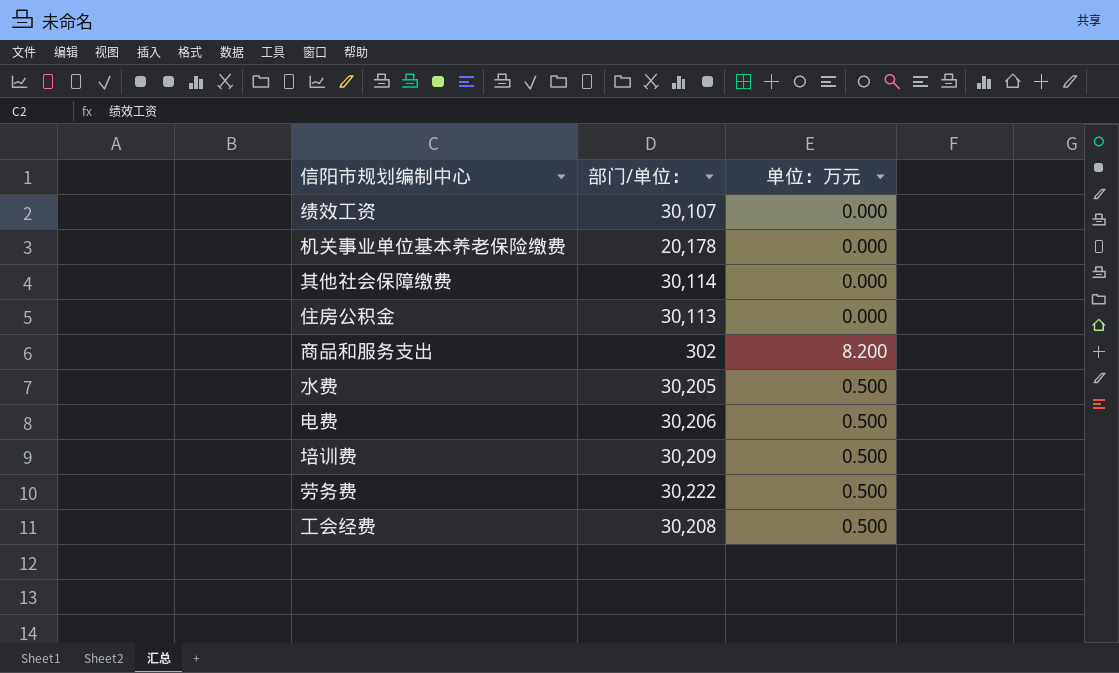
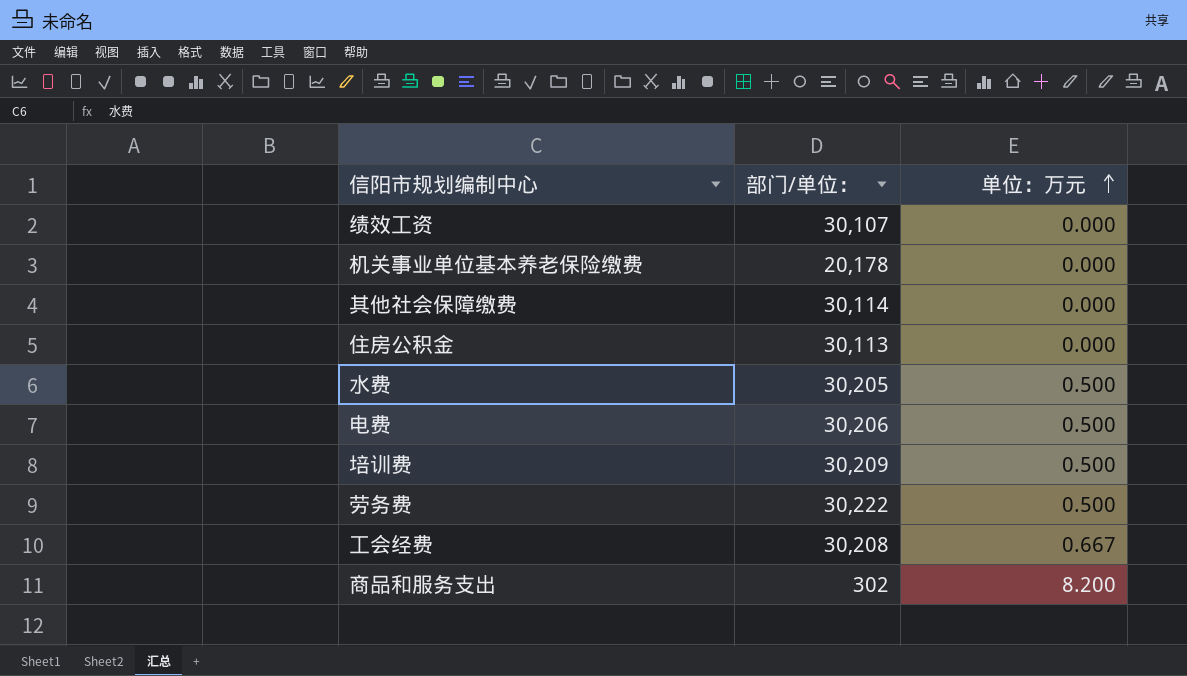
row order: none -> 单位：万元 ascending
工会经费 | 单位：万元: 0.500 -> 0.667

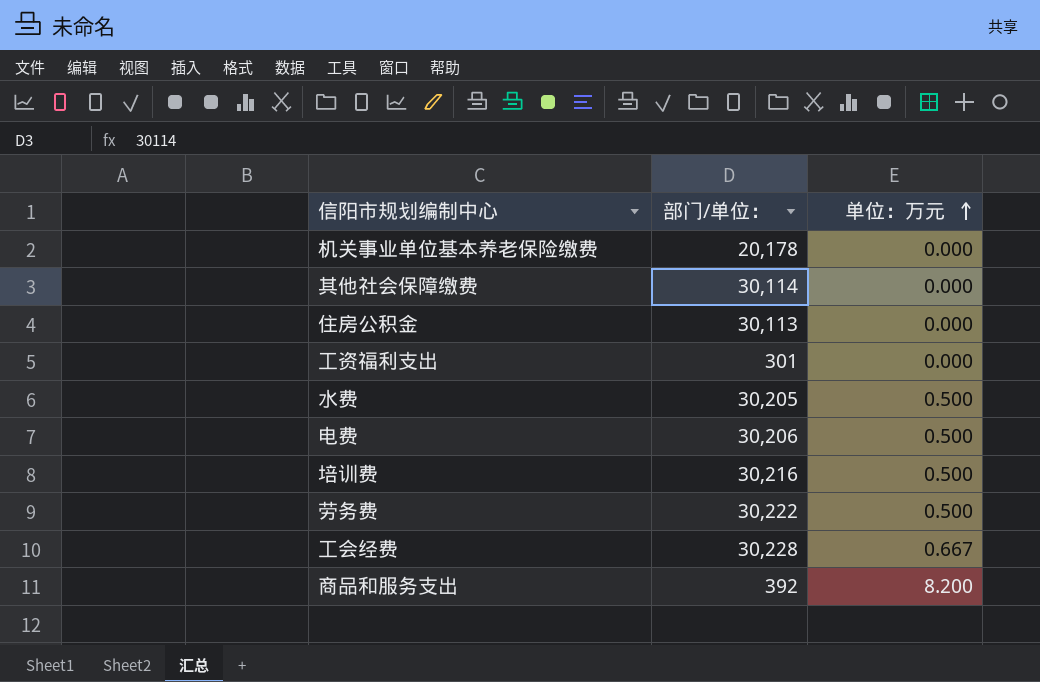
row 绩效工资: 30,107 | 0.000 -> none
row 工资福利支出: none -> 301 | 0.000
培训费 | 部门/单位：: 30,209 -> 30,216
工会经费 | 部门/单位：: 30,208 -> 30,228
商品和服务支出 | 部门/单位：: 302 -> 392

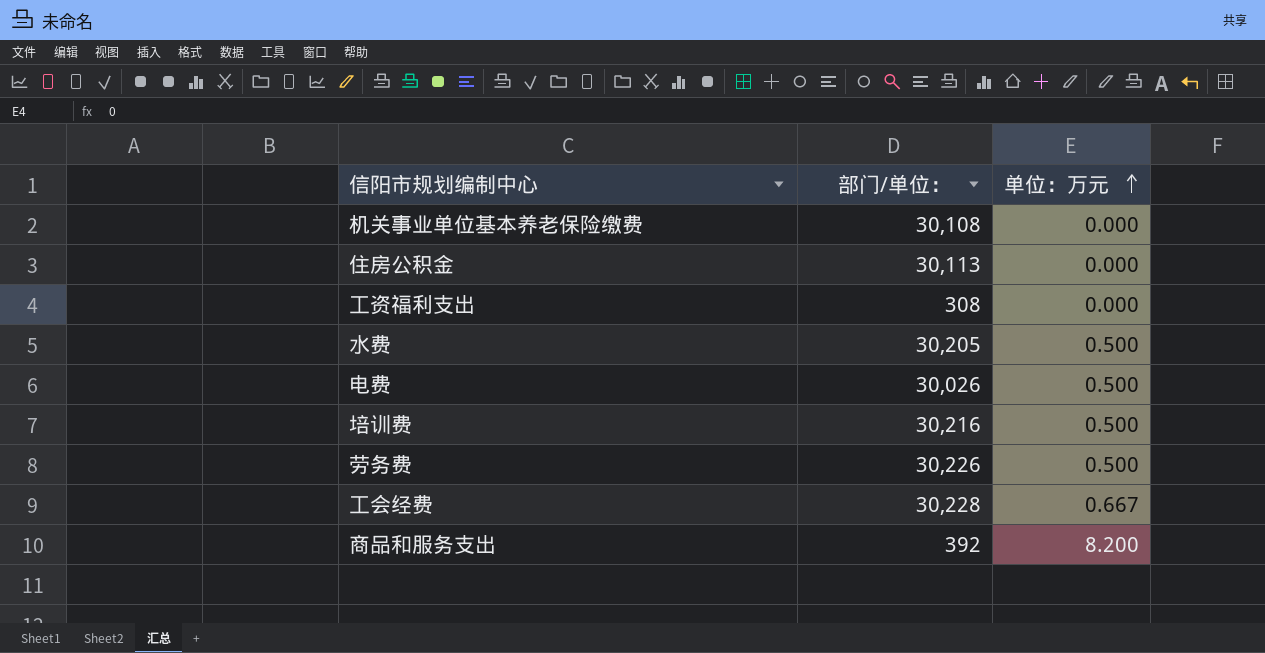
row 其他社会保障缴费: 30,114 | 0.000 -> none
机关事业单位基本养老保险缴费 | 部门/单位：: 20,178 -> 30,108
工资福利支出 | 部门/单位：: 301 -> 308
电费 | 部门/单位：: 30,206 -> 30,026
劳务费 | 部门/单位：: 30,222 -> 30,226

